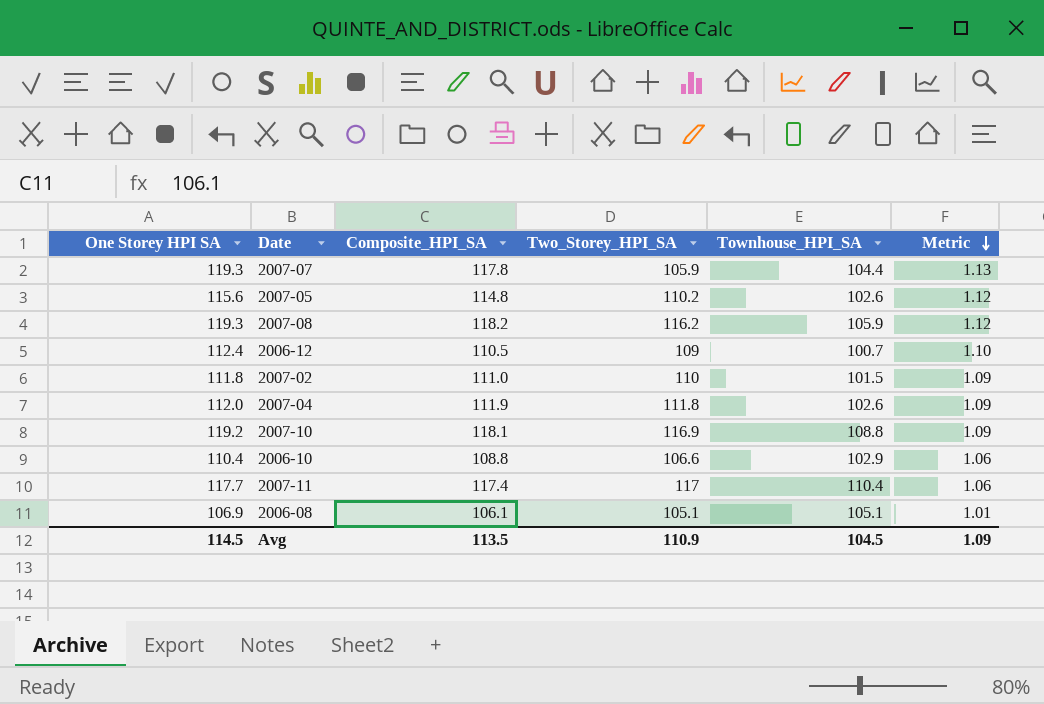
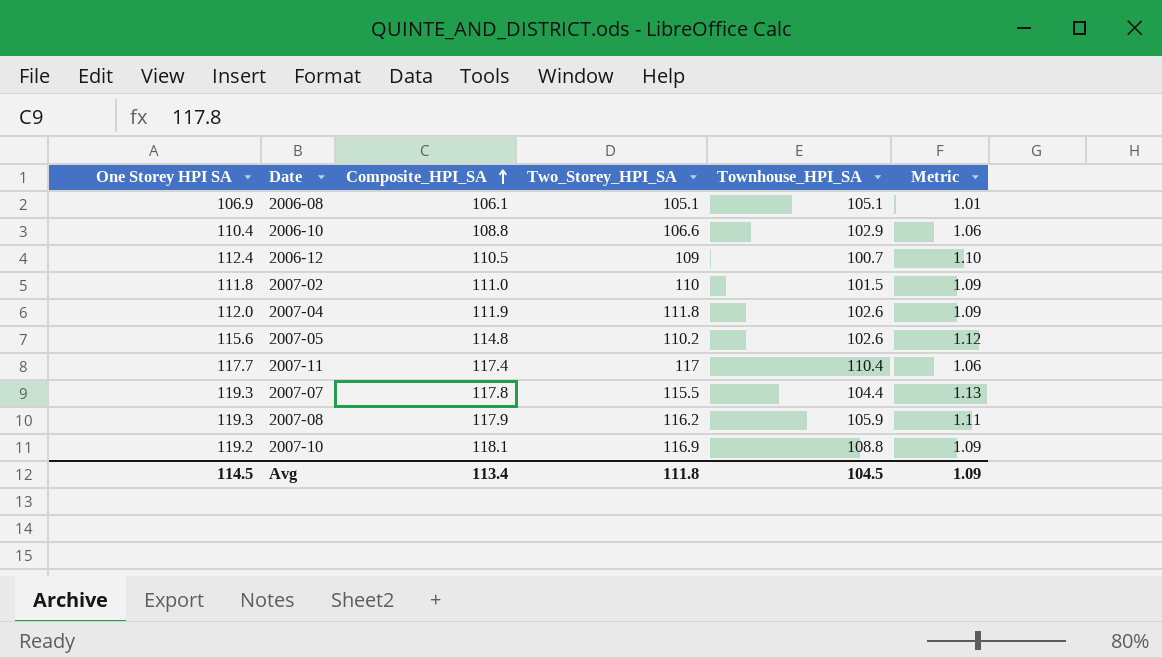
row order: Metric descending -> Composite_HPI_SA ascending
2007-07 | Two_Storey_HPI_SA: 105.9 -> 115.5
2007-08 | Composite_HPI_SA: 118.2 -> 117.9
2007-08 | Metric: 1.12 -> 1.11
Avg | Composite_HPI_SA: 113.5 -> 113.4
Avg | Two_Storey_HPI_SA: 110.9 -> 111.8

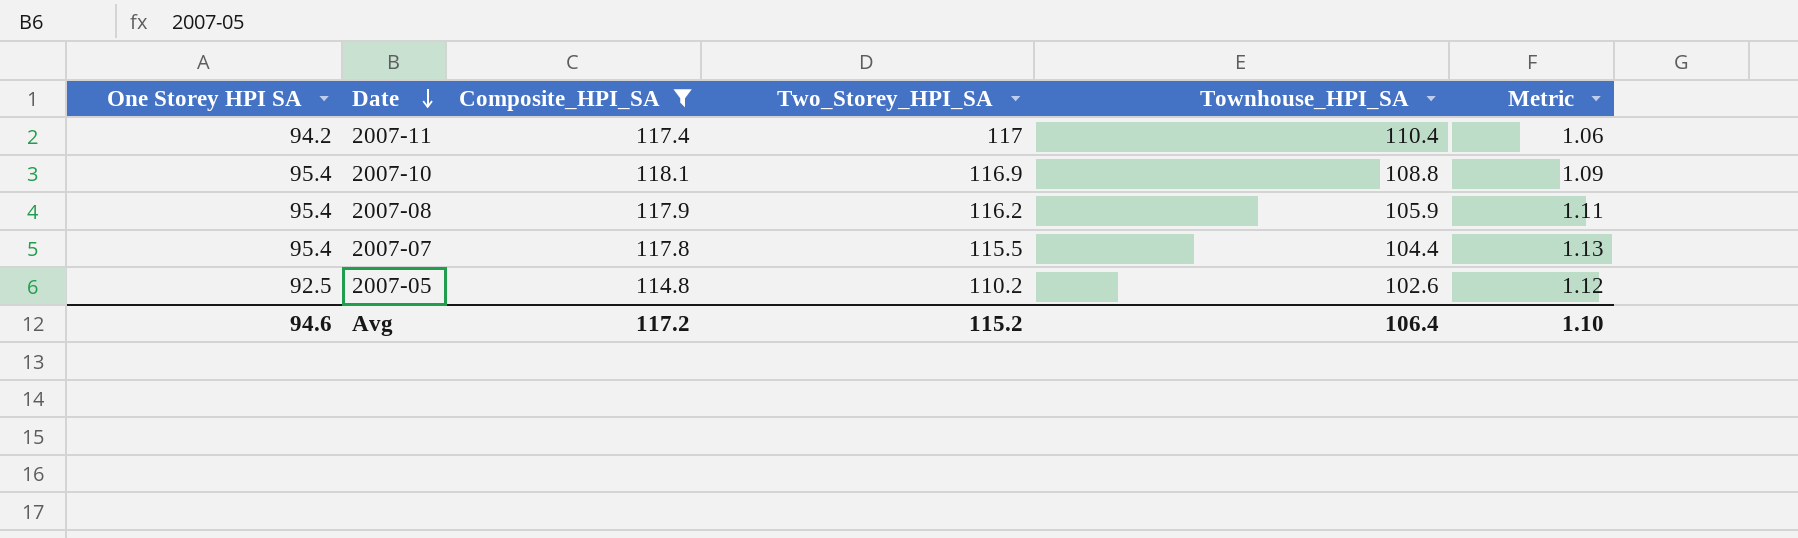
filter: none -> Composite_HPI_SA >= 114.8
row order: Composite_HPI_SA ascending -> Date descending
2007-11 | One Storey HPI SA: 117.7 -> 94.2
2007-10 | One Storey HPI SA: 119.2 -> 95.4
2007-08 | One Storey HPI SA: 119.3 -> 95.4
2007-07 | One Storey HPI SA: 119.3 -> 95.4
2007-05 | One Storey HPI SA: 115.6 -> 92.5
Avg | One Storey HPI SA: 114.5 -> 94.6
Avg | Composite_HPI_SA: 113.4 -> 117.2
Avg | Two_Storey_HPI_SA: 111.8 -> 115.2
Avg | Townhouse_HPI_SA: 104.5 -> 106.4
Avg | Metric: 1.09 -> 1.10

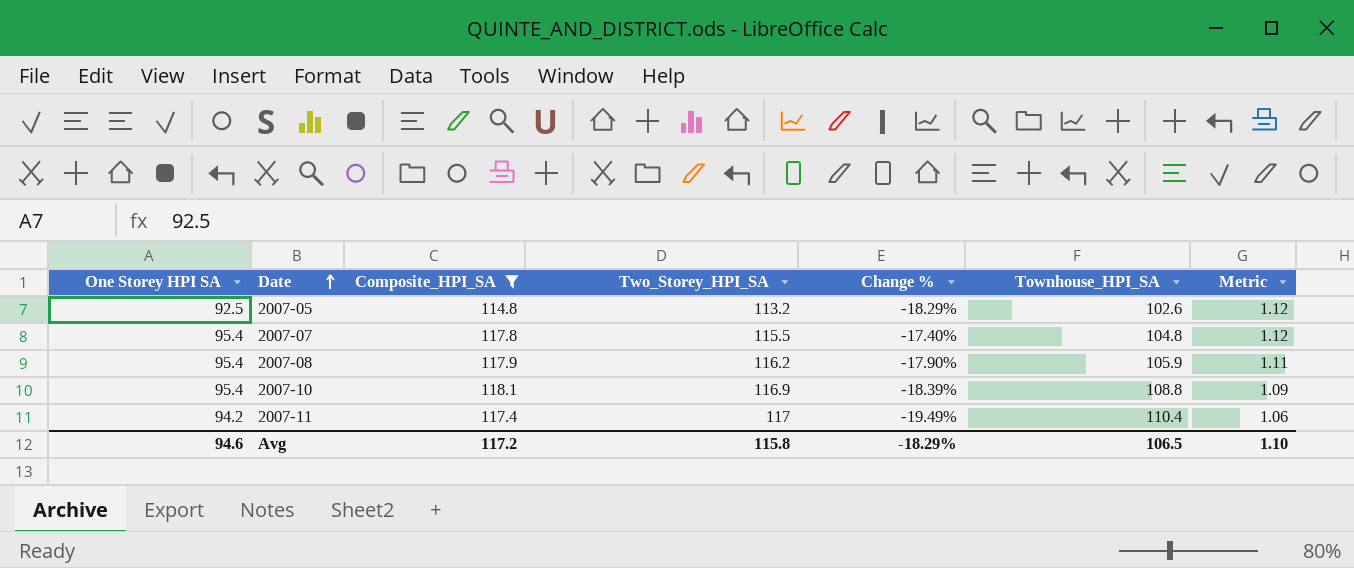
row order: Date descending -> Date ascending
column Change % | formula: none -> ([One Storey HPI SA] - [Two_Storey_HPI_SA]) / [Two_Storey_HPI_SA]
2007-05 | Two_Storey_HPI_SA: 110.2 -> 113.2
2007-07 | Townhouse_HPI_SA: 104.4 -> 104.8
2007-07 | Metric: 1.13 -> 1.12
Avg | Two_Storey_HPI_SA: 115.2 -> 115.8
Avg | Townhouse_HPI_SA: 106.4 -> 106.5

